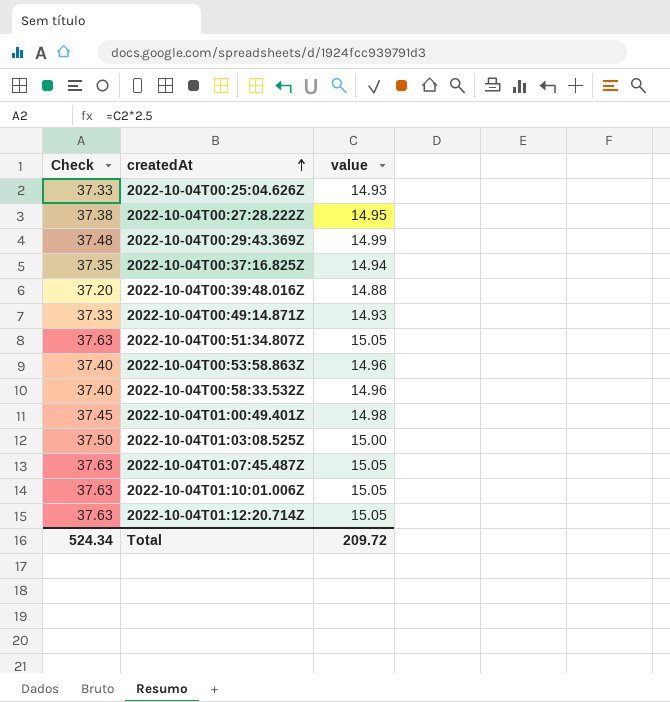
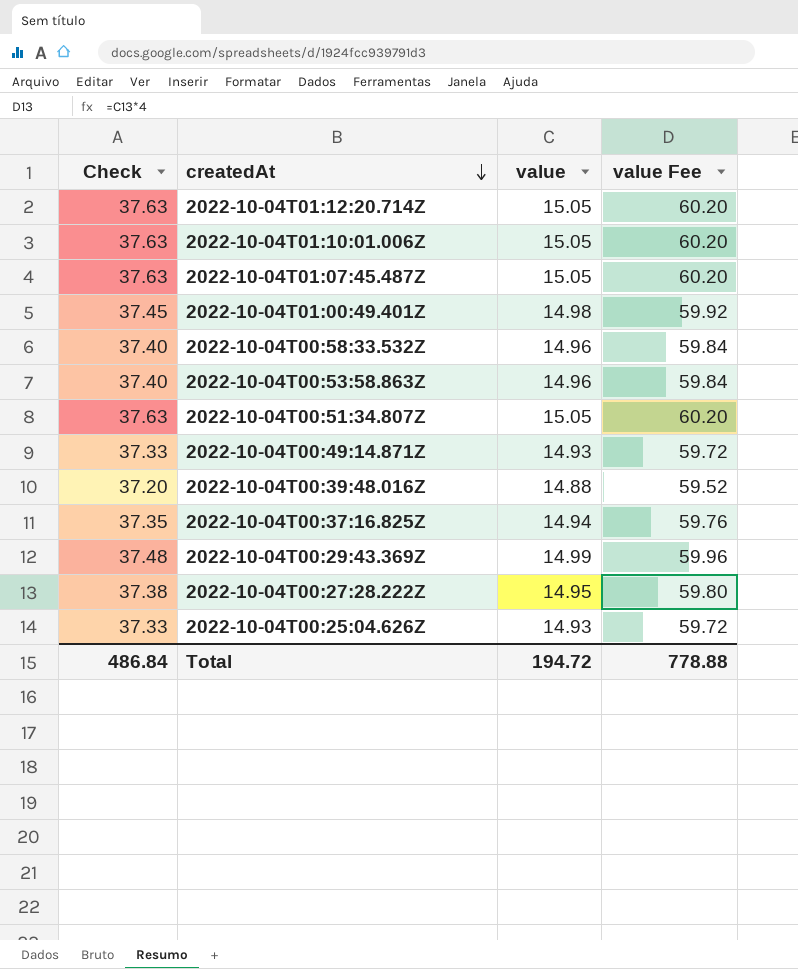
row order: createdAt ascending -> createdAt descending
column value Fee | formula: none -> [value] * 4
row 2022-10-04T01:03:08.525Z: 37.50 | 15.00 -> none
Total | Check: 524.34 -> 486.84
Total | value: 209.72 -> 194.72

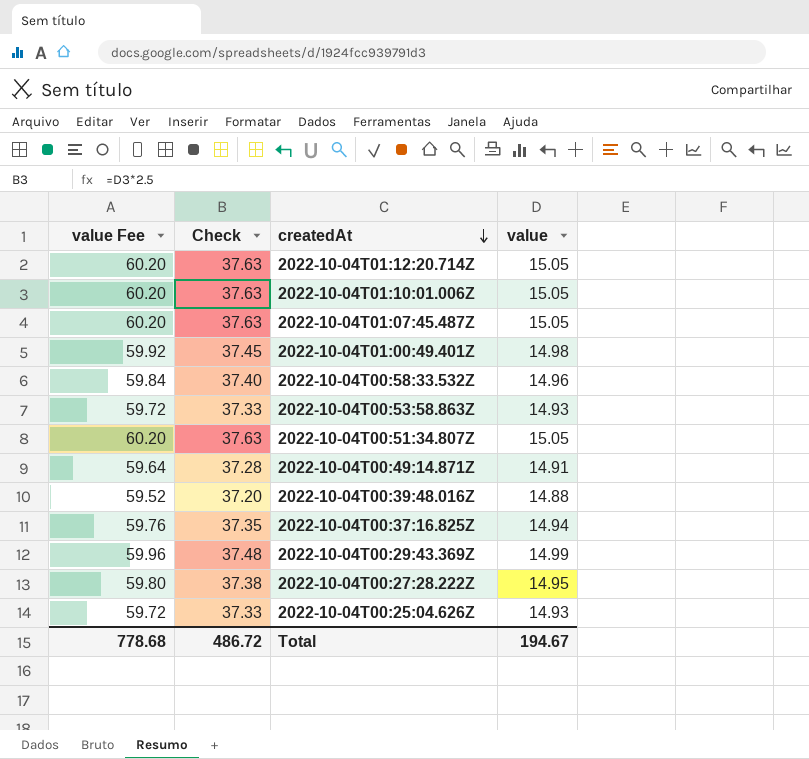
column value Fee | position: 4 -> 1
2022-10-04T00:53:58.863Z | value Fee: 59.84 -> 59.72
2022-10-04T00:53:58.863Z | Check: 37.40 -> 37.33
2022-10-04T00:53:58.863Z | value: 14.96 -> 14.93
2022-10-04T00:49:14.871Z | value Fee: 59.72 -> 59.64
2022-10-04T00:49:14.871Z | Check: 37.33 -> 37.28
2022-10-04T00:49:14.871Z | value: 14.93 -> 14.91
Total | value Fee: 778.88 -> 778.68
Total | Check: 486.84 -> 486.72
Total | value: 194.72 -> 194.67

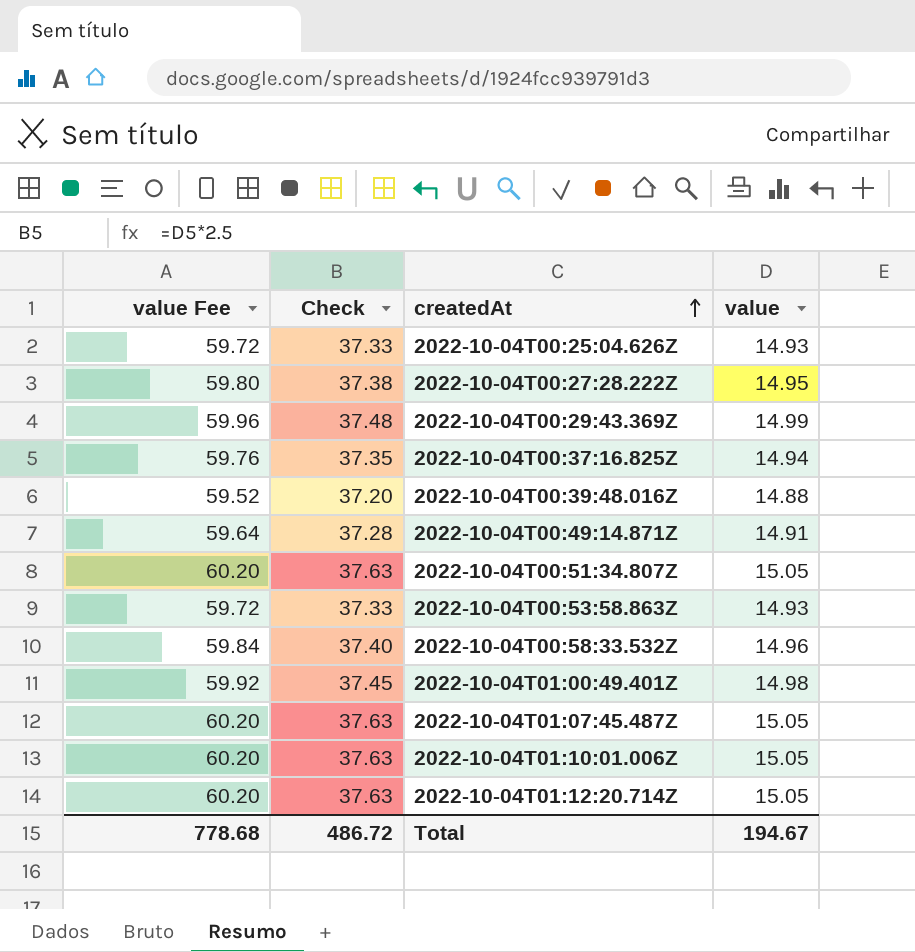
row order: createdAt descending -> createdAt ascending

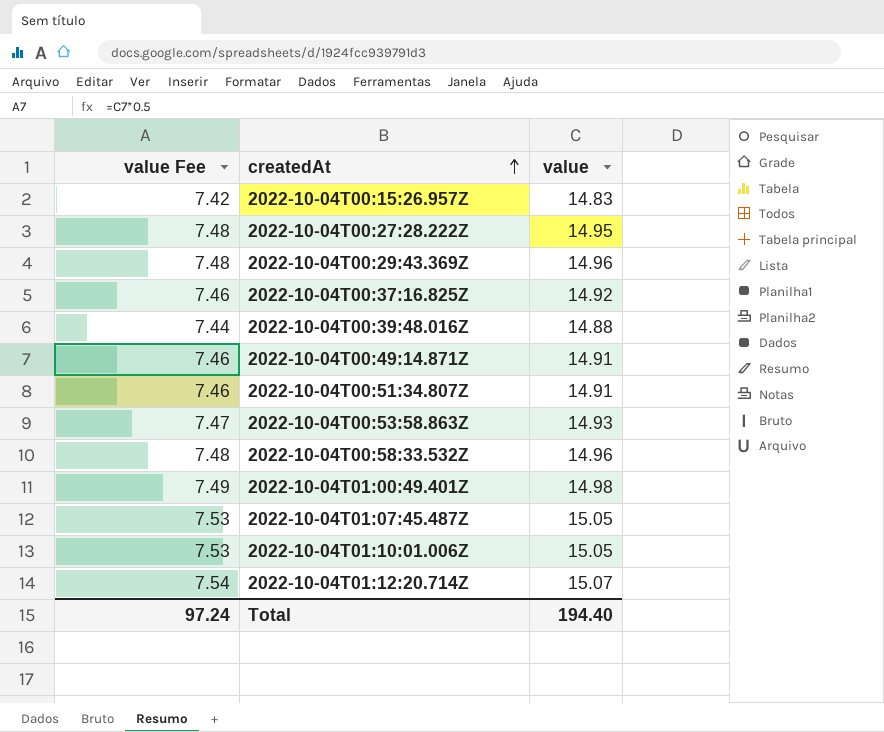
column Check | formula: [value] * 2.5 -> none
column value Fee | formula: [value] * 4 -> [value] * 0.5
row 2022-10-04T00:25:04.626Z: 59.72 | 37.33 | 14.93 -> none
row 2022-10-04T00:15:26.957Z: none -> 7.42 | 14.83
2022-10-04T00:29:43.369Z | value: 14.99 -> 14.96
2022-10-04T00:37:16.825Z | value: 14.94 -> 14.92
2022-10-04T00:51:34.807Z | value: 15.05 -> 14.91
2022-10-04T01:12:20.714Z | value: 15.05 -> 15.07
Total | value Fee: 778.68 -> 97.24
Total | value: 194.67 -> 194.40

